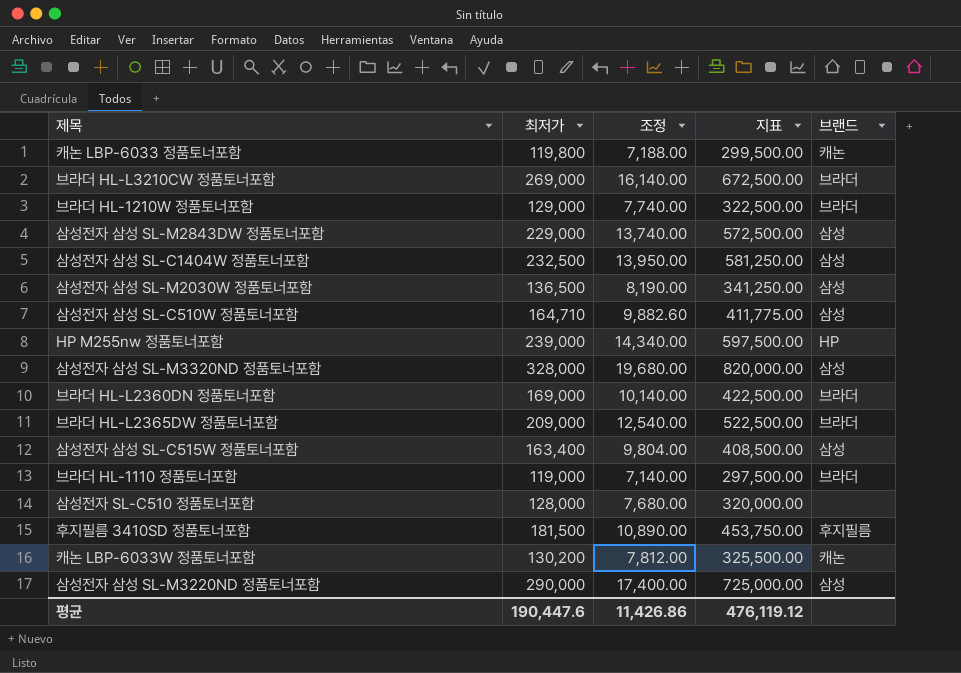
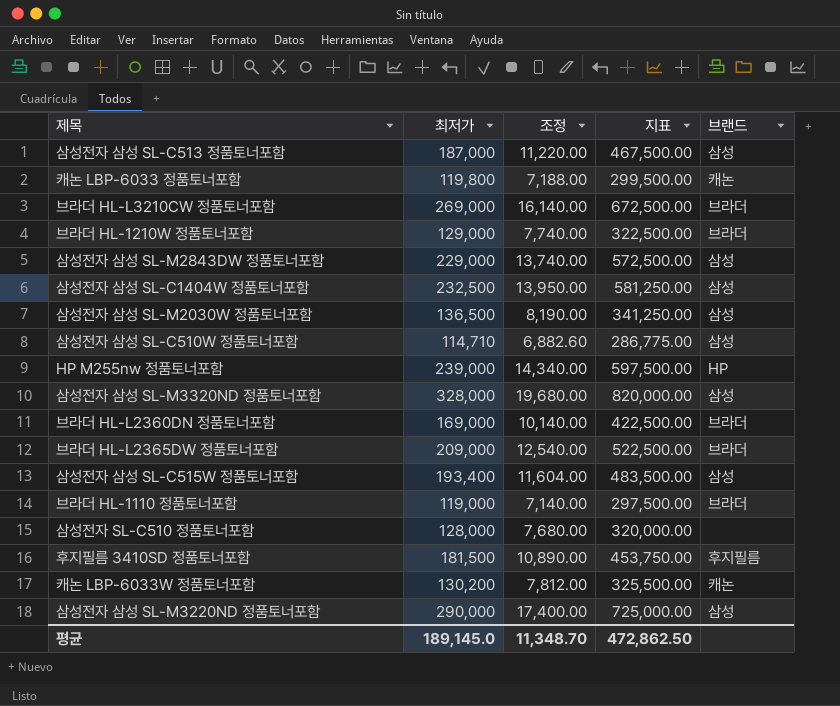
row 삼성전자 삼성 SL-C513 정품토너포함: none -> 187,000 | 11,220.00 | 467,500.00 | 삼성
삼성전자 삼성 SL-C510W 정품토너포함 | 최저가: 164,710 -> 114,710
삼성전자 삼성 SL-C510W 정품토너포함 | 조정: 9,882.60 -> 6,882.60
삼성전자 삼성 SL-C510W 정품토너포함 | 지표: 411,775.00 -> 286,775.00
삼성전자 삼성 SL-C515W 정품토너포함 | 최저가: 163,400 -> 193,400
삼성전자 삼성 SL-C515W 정품토너포함 | 조정: 9,804.00 -> 11,604.00
삼성전자 삼성 SL-C515W 정품토너포함 | 지표: 408,500.00 -> 483,500.00
평균 | 최저가: 190,447.6 -> 189,145.0
평균 | 조정: 11,426.86 -> 11,348.70
평균 | 지표: 476,119.12 -> 472,862.50

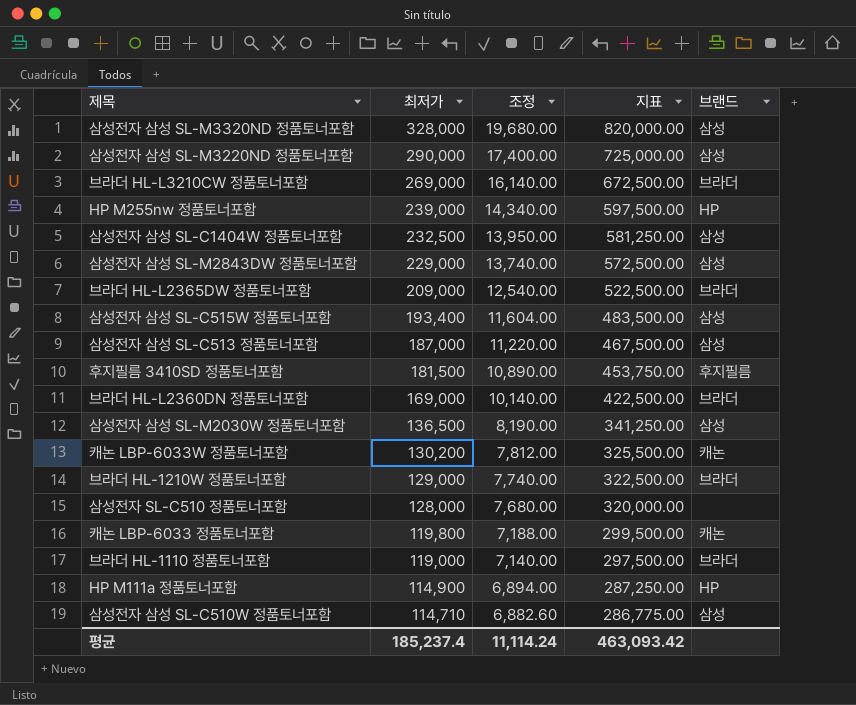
row order: none -> 최저가 descending
row HP M111a 정품토너포함: none -> 114,900 | 6,894.00 | 287,250.00 | HP
평균 | 최저가: 189,145.0 -> 185,237.4
평균 | 조정: 11,348.70 -> 11,114.24
평균 | 지표: 472,862.50 -> 463,093.42

